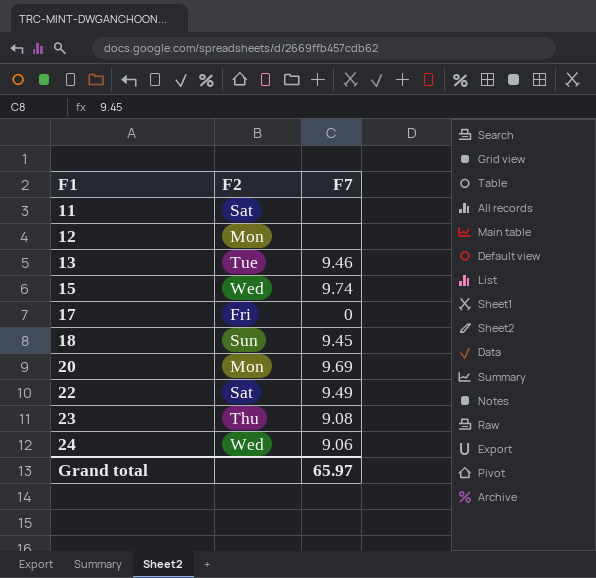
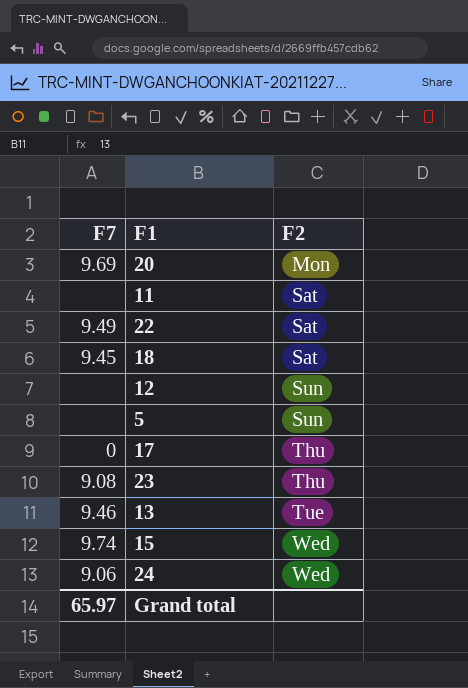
row order: F1 ascending -> F2 ascending
column F7 | position: 3 -> 1
18 | F2: Sun -> Sat
12 | F2: Mon -> Sun
row 5: none -> none | Sun
17 | F2: Fri -> Thu

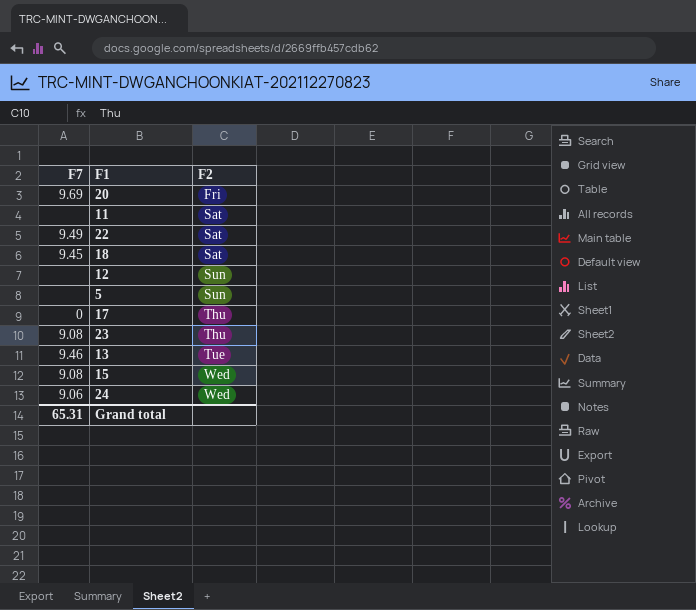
20 | F2: Mon -> Fri
15 | F7: 9.74 -> 9.08
Grand total | F7: 65.97 -> 65.31

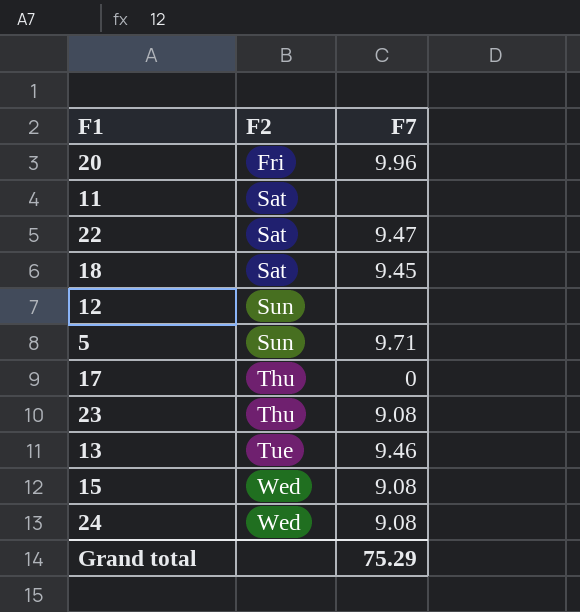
column F7 | position: 1 -> 3
20 | F7: 9.69 -> 9.96
22 | F7: 9.49 -> 9.47
5 | F7: none -> 9.71
24 | F7: 9.06 -> 9.08
Grand total | F7: 65.31 -> 75.29

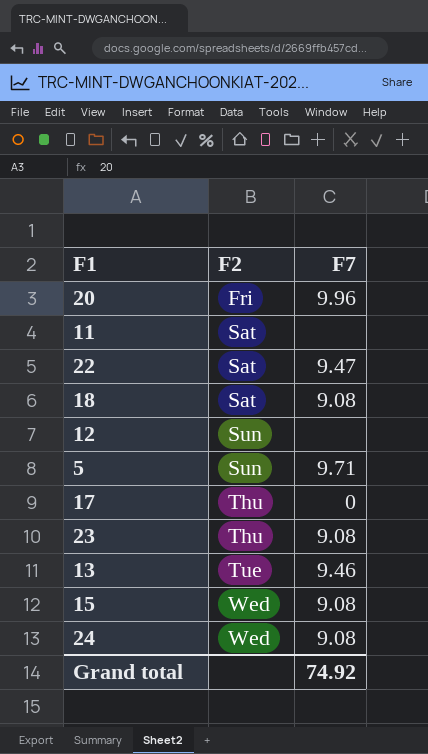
18 | F7: 9.45 -> 9.08
Grand total | F7: 75.29 -> 74.92

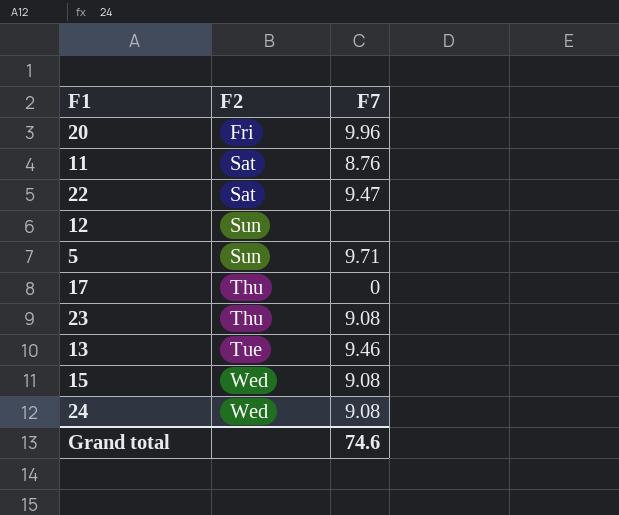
row 18: Sat | 9.08 -> none
11 | F7: none -> 8.76
Grand total | F7: 74.92 -> 74.6

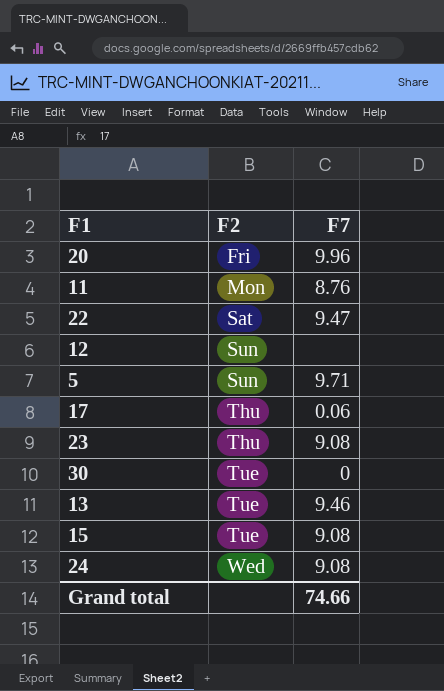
11 | F2: Sat -> Mon
17 | F7: 0 -> 0.06
row 30: none -> Tue | 0
15 | F2: Wed -> Tue
Grand total | F7: 74.6 -> 74.66

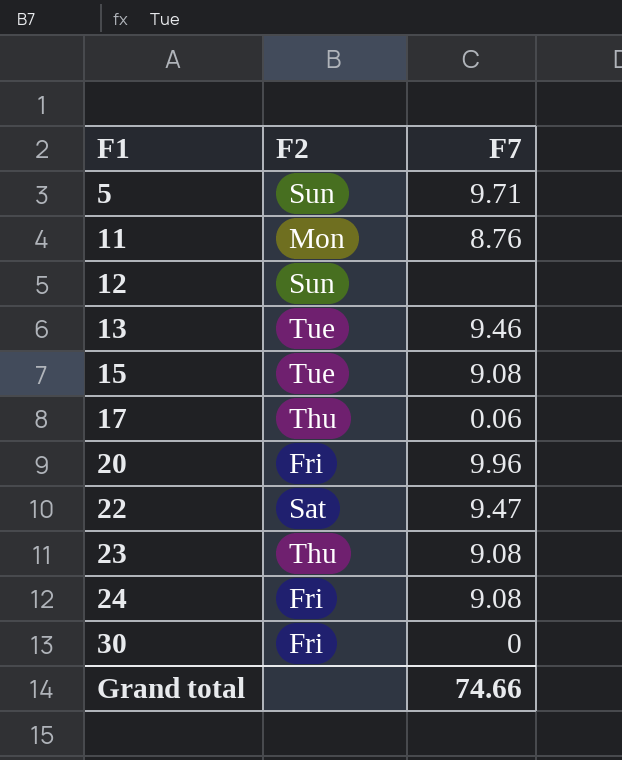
row order: F2 ascending -> F1 ascending
24 | F2: Wed -> Fri
30 | F2: Tue -> Fri

